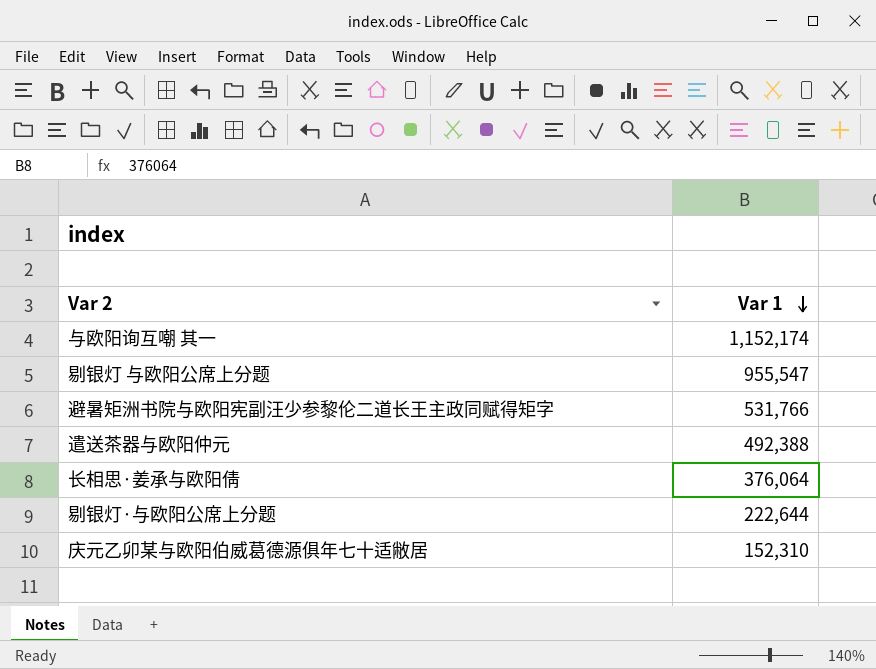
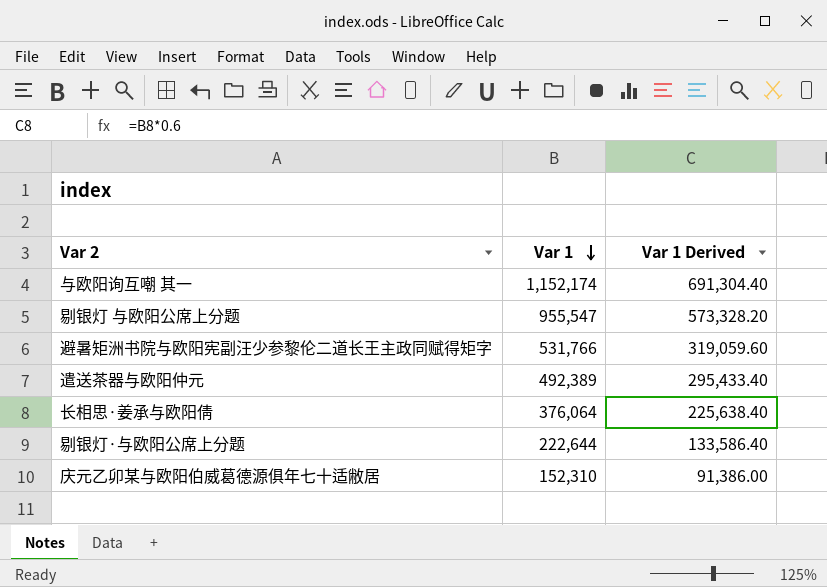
column Var 1 Derived | formula: none -> [Var 1] * 0.6
遣送茶器与欧阳仲元 | Var 1: 492,388 -> 492,389

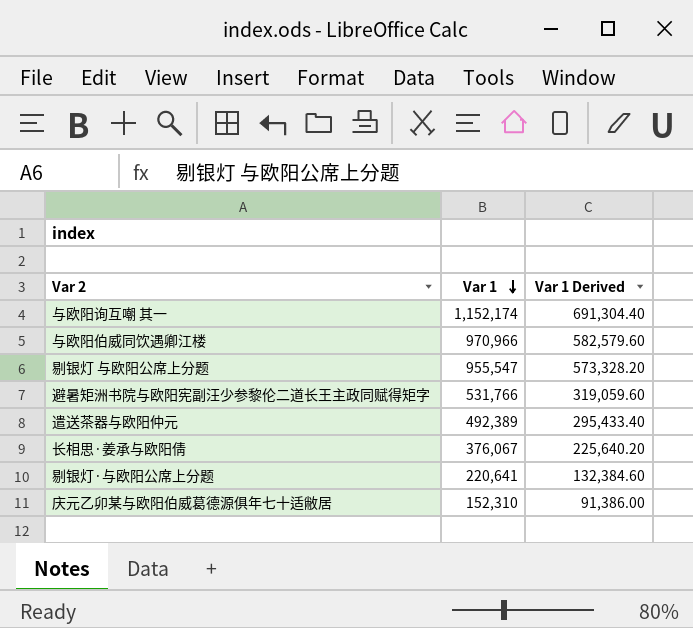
row 与欧阳伯威同饮遇卿江楼: none -> 970,966 | 582,579.60
长相思·姜承与欧阳倩 | Var 1: 376,064 -> 376,067
长相思·姜承与欧阳倩 | Var 1 Derived: 225,638.40 -> 225,640.20
剔银灯·与欧阳公席上分题 | Var 1: 222,644 -> 220,641
剔银灯·与欧阳公席上分题 | Var 1 Derived: 133,586.40 -> 132,384.60

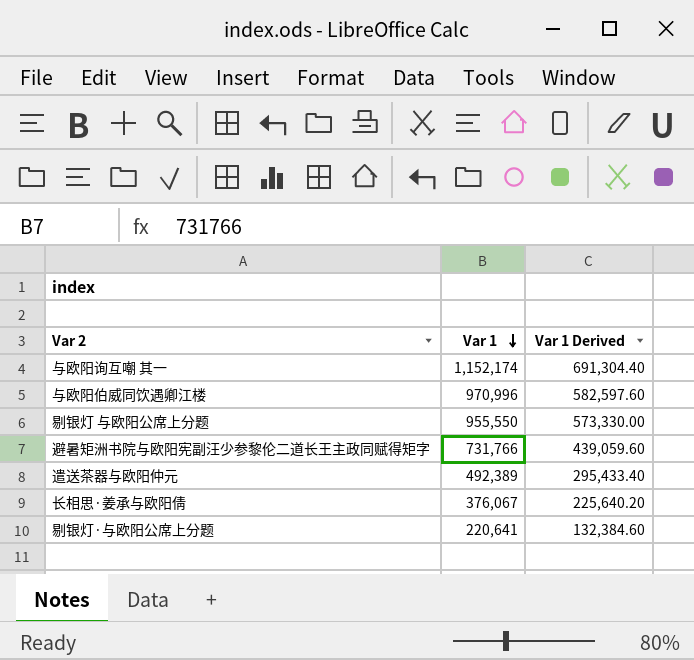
row 庆元乙卯某与欧阳伯威葛德源俱年七十适敝居: 152,310 | 91,386.00 -> none
与欧阳伯威同饮遇卿江楼 | Var 1: 970,966 -> 970,996
与欧阳伯威同饮遇卿江楼 | Var 1 Derived: 582,579.60 -> 582,597.60
剔银灯 与欧阳公席上分题 | Var 1: 955,547 -> 955,550
剔银灯 与欧阳公席上分题 | Var 1 Derived: 573,328.20 -> 573,330.00
避暑矩洲书院与欧阳宪副汪少参黎伦二道长王主政同赋得矩字 | Var 1: 531,766 -> 731,766
避暑矩洲书院与欧阳宪副汪少参黎伦二道长王主政同赋得矩字 | Var 1 Derived: 319,059.60 -> 439,059.60

